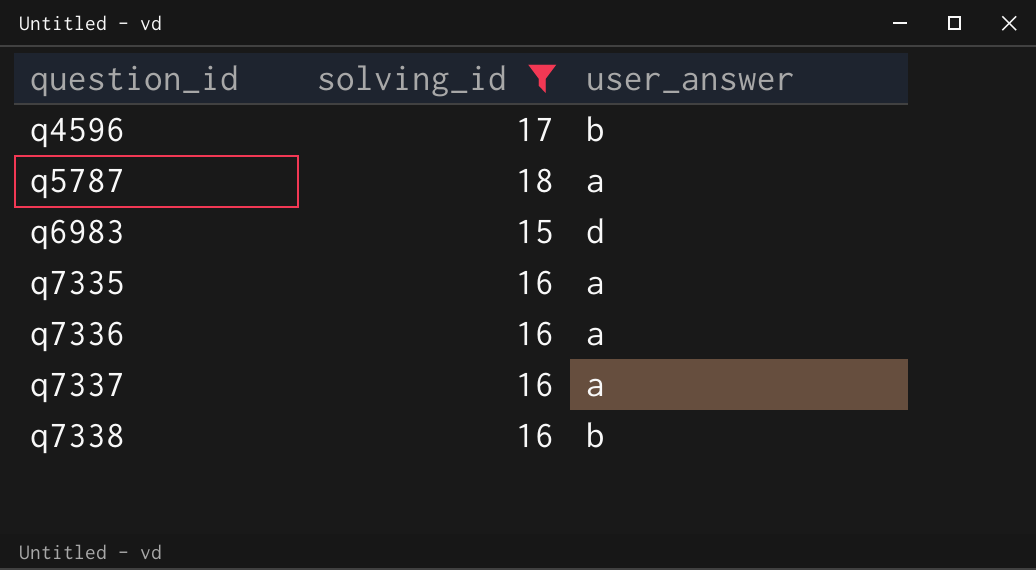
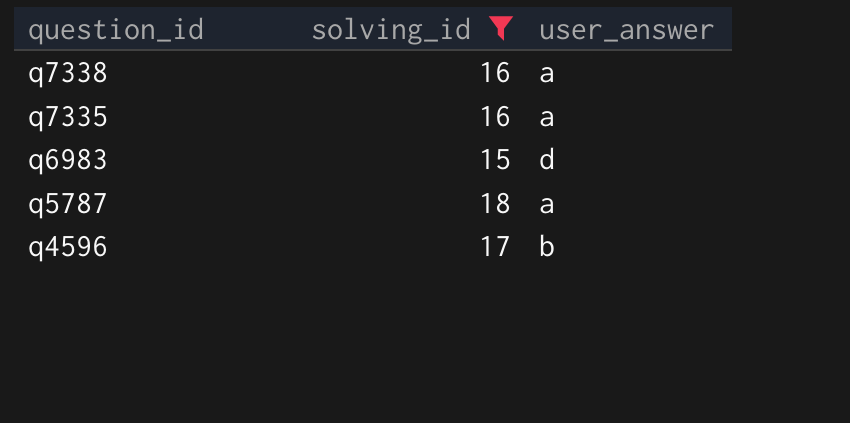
row order: question_id ascending -> question_id descending
row q7336: 16 | a -> none
row q7337: 16 | a -> none
q7338 | user_answer: b -> a

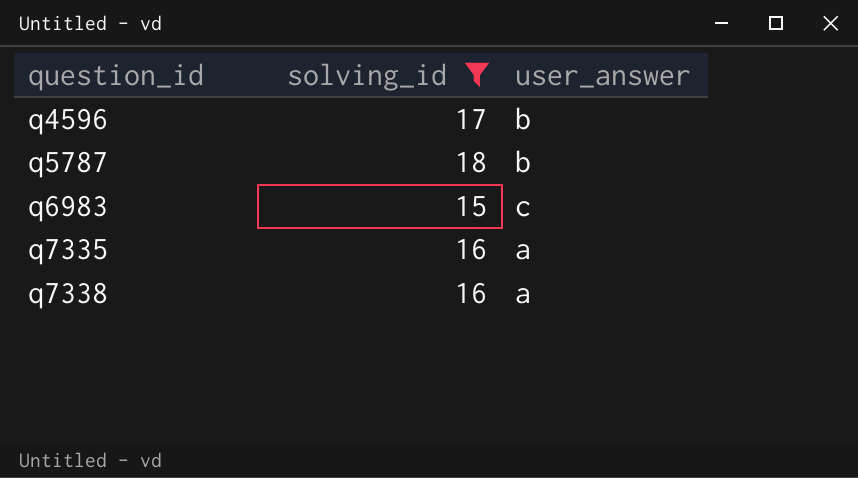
row order: question_id descending -> question_id ascending
q5787 | user_answer: a -> b
q6983 | user_answer: d -> c

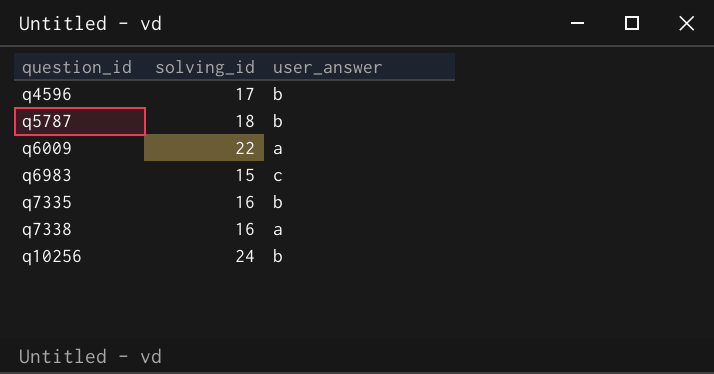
filter: solving_id <= 18 -> none
q7335 | user_answer: a -> b

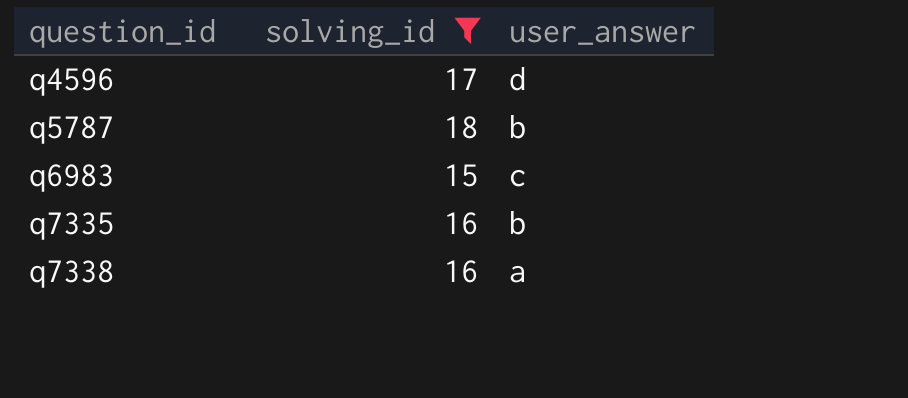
filter: none -> solving_id <= 18
q4596 | user_answer: b -> d

